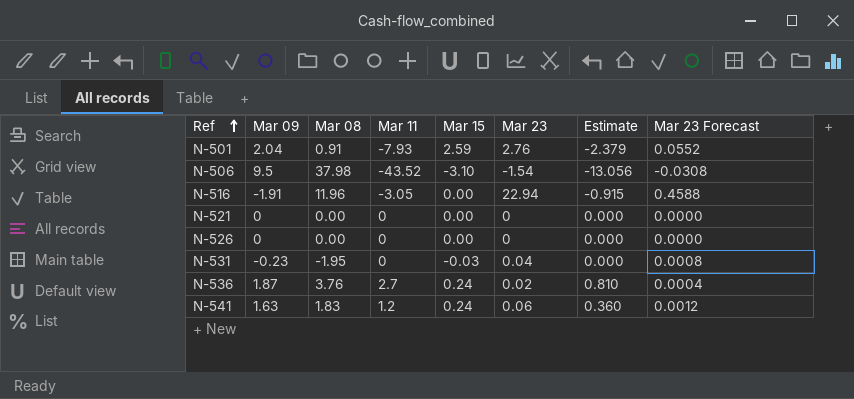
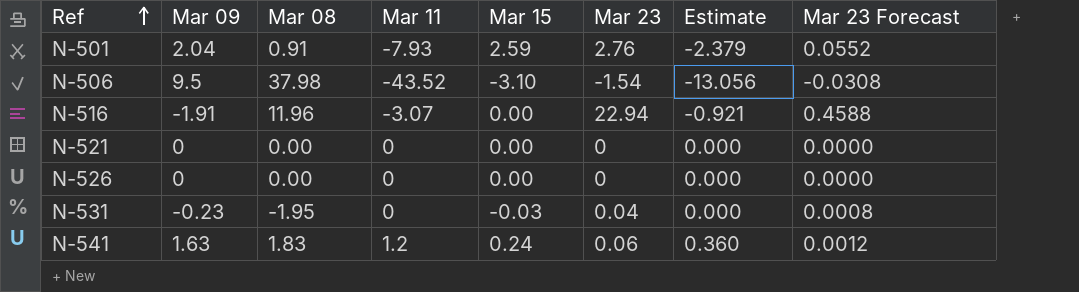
row N-536: 1.87 | 3.76 | 2.7 | 0.24 | 0.02 | 0.810 | 0.0004 -> none
N-516 | Mar 11: -3.05 -> -3.07
N-516 | Estimate: -0.915 -> -0.921

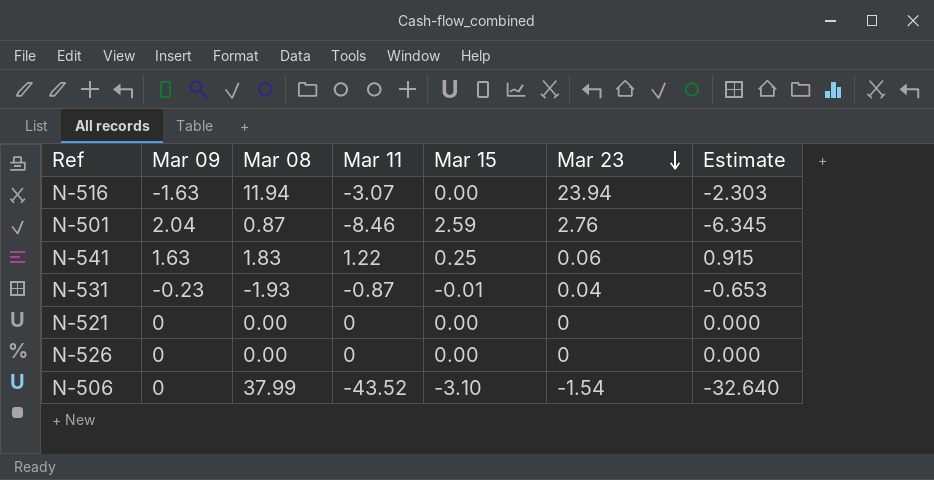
row order: Ref ascending -> Mar 23 descending
column Mar 23 Forecast | formula: [Mar 23] * 0.02 -> none
column Estimate | formula: [Mar 11] * 0.3 -> [Mar 11] * 0.75
N-516 | Mar 09: -1.91 -> -1.63
N-516 | Mar 08: 11.96 -> 11.94
N-516 | Mar 23: 22.94 -> 23.94
N-501 | Mar 08: 0.91 -> 0.87
N-501 | Mar 11: -7.93 -> -8.46
N-541 | Mar 11: 1.2 -> 1.22
N-541 | Mar 15: 0.24 -> 0.25
N-531 | Mar 08: -1.95 -> -1.93
N-531 | Mar 11: 0 -> -0.87
N-531 | Mar 15: -0.03 -> -0.01
N-506 | Mar 09: 9.5 -> 0
N-506 | Mar 08: 37.98 -> 37.99

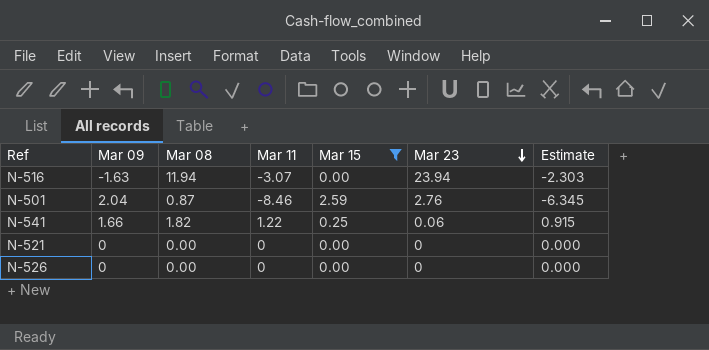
filter: none -> Mar 15 >= 0.00
N-541 | Mar 09: 1.63 -> 1.66
N-541 | Mar 08: 1.83 -> 1.82

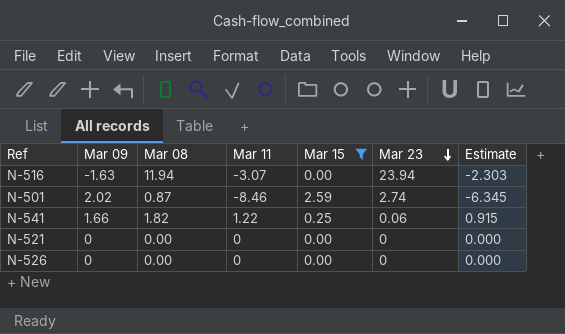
N-501 | Mar 09: 2.04 -> 2.02
N-501 | Mar 23: 2.76 -> 2.74

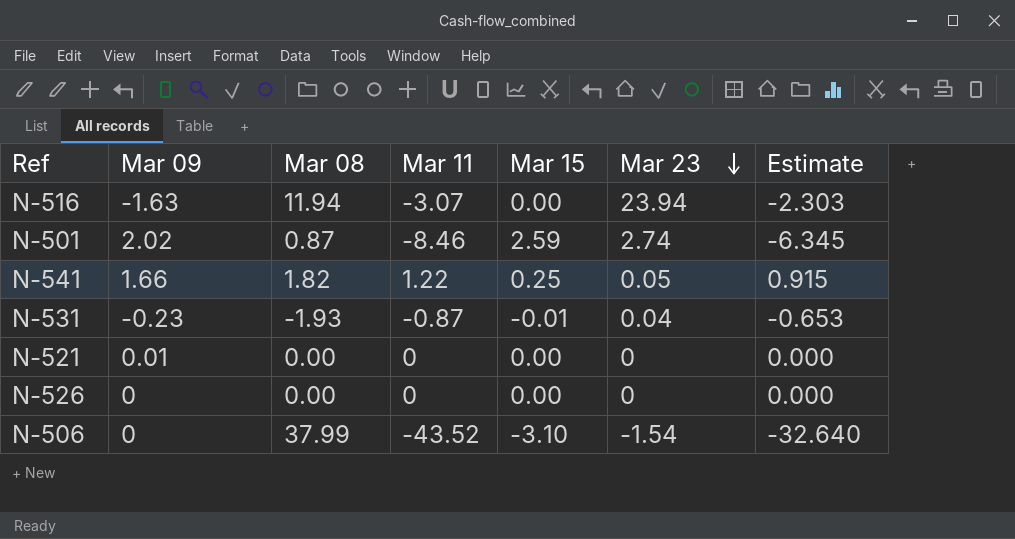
filter: Mar 15 >= 0.00 -> none
N-541 | Mar 23: 0.06 -> 0.05
N-521 | Mar 09: 0 -> 0.01

